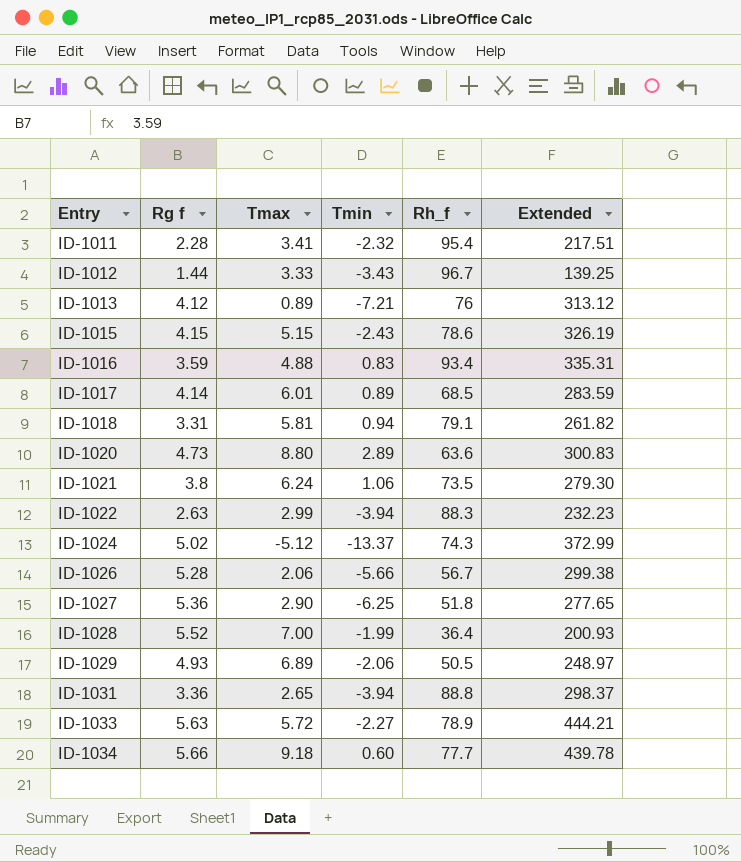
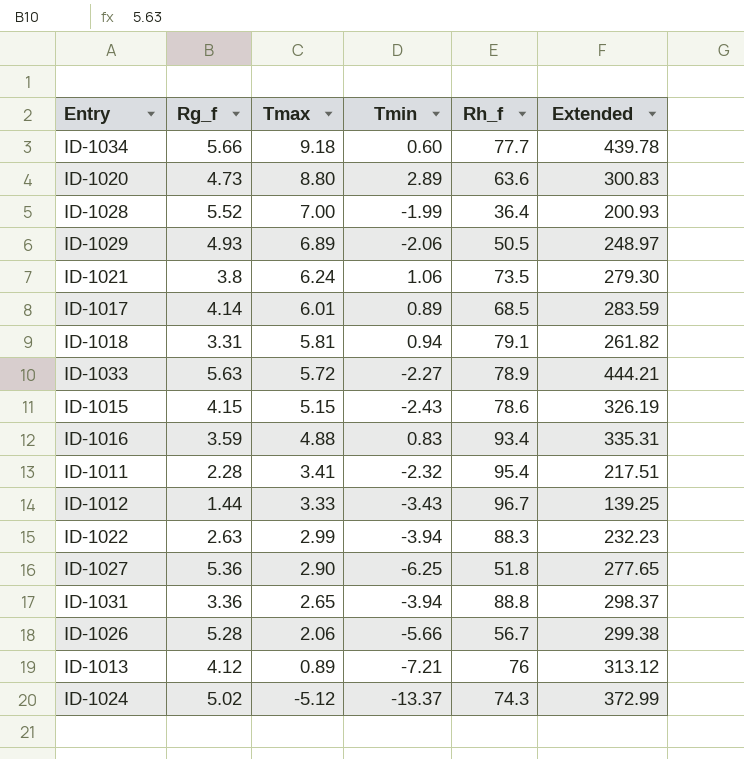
row order: Entry ascending -> Tmax descending
column name: Rg f -> Rg_f

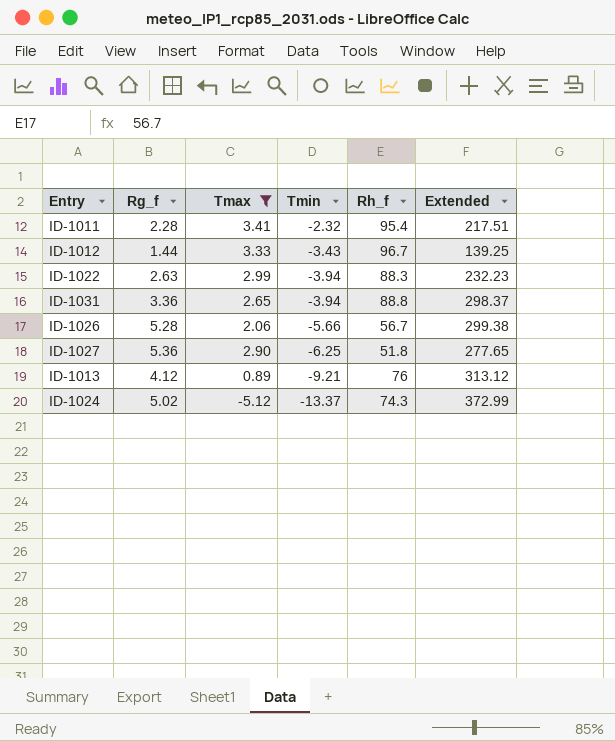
filter: none -> Tmax <= 3.41
row order: Tmax descending -> Tmin descending
ID-1013 | Tmin: -7.21 -> -9.21

